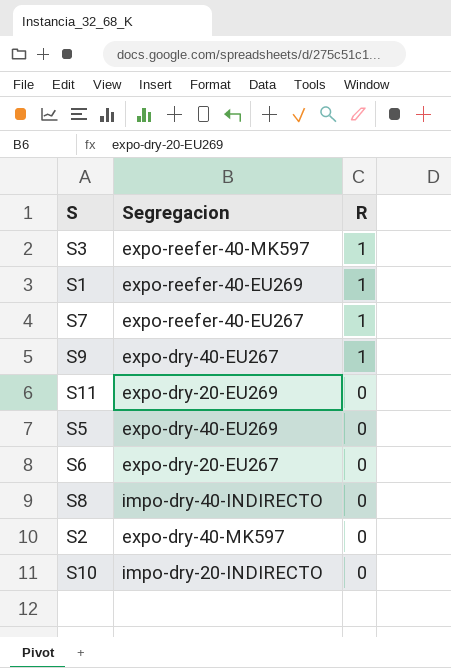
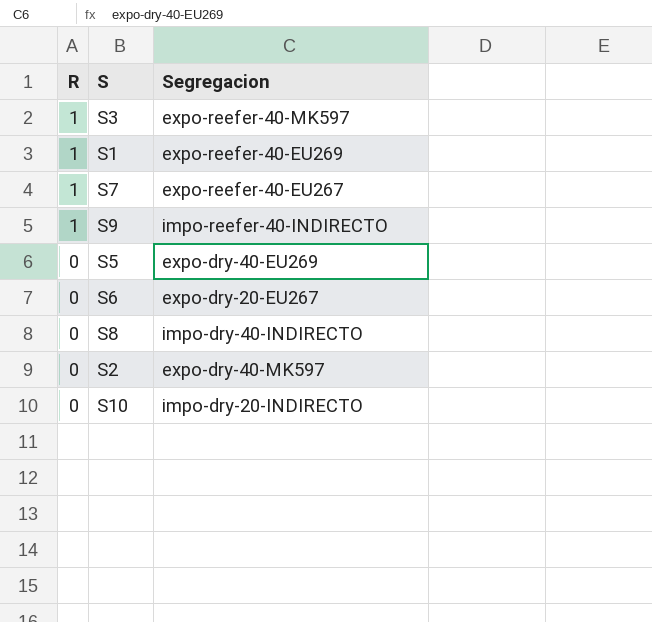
column R | position: 3 -> 1
row S11: expo-dry-20-EU269 | 0 -> none
S9 | Segregacion: expo-dry-40-EU267 -> impo-reefer-40-INDIRECTO

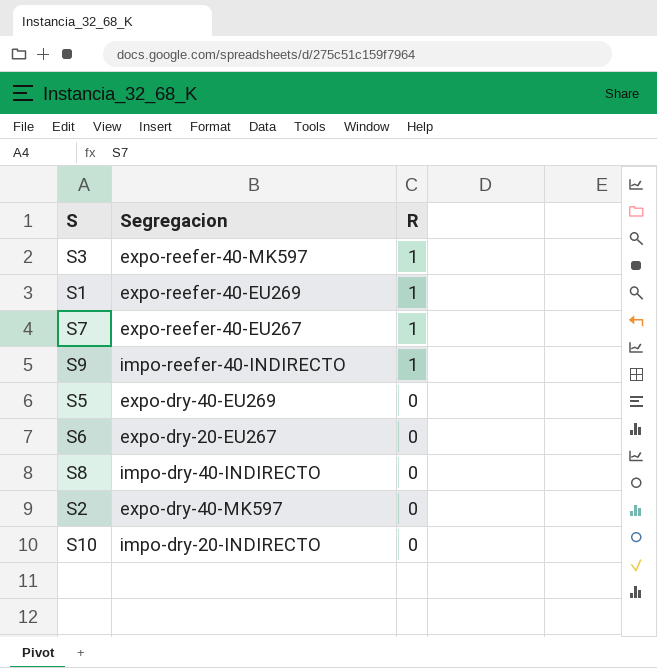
column R | position: 1 -> 3

